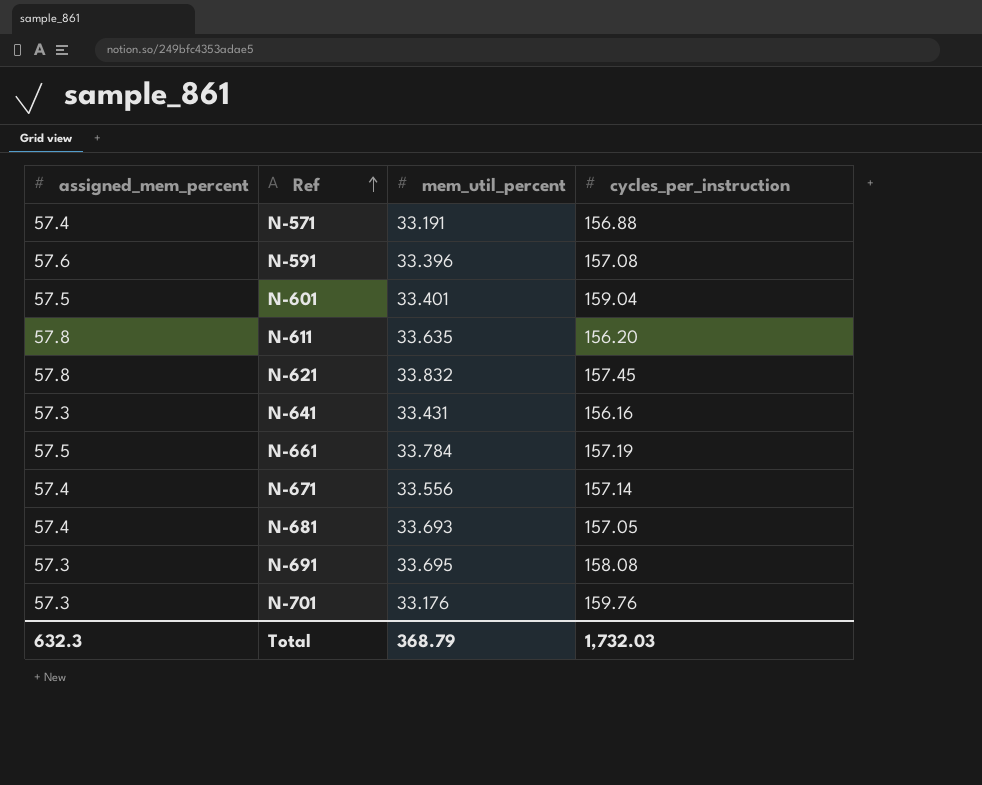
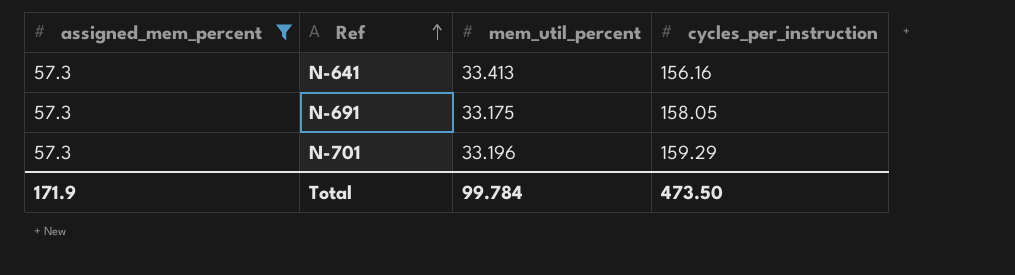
filter: none -> assigned_mem_percent = 57.3
N-641 | mem_util_percent: 33.431 -> 33.413
N-691 | mem_util_percent: 33.695 -> 33.175
N-691 | cycles_per_instruction: 158.08 -> 158.05
N-701 | mem_util_percent: 33.176 -> 33.196
N-701 | cycles_per_instruction: 159.76 -> 159.29
Total | assigned_mem_percent: 632.3 -> 171.9
Total | mem_util_percent: 368.79 -> 99.784
Total | cycles_per_instruction: 1,732.03 -> 473.50

